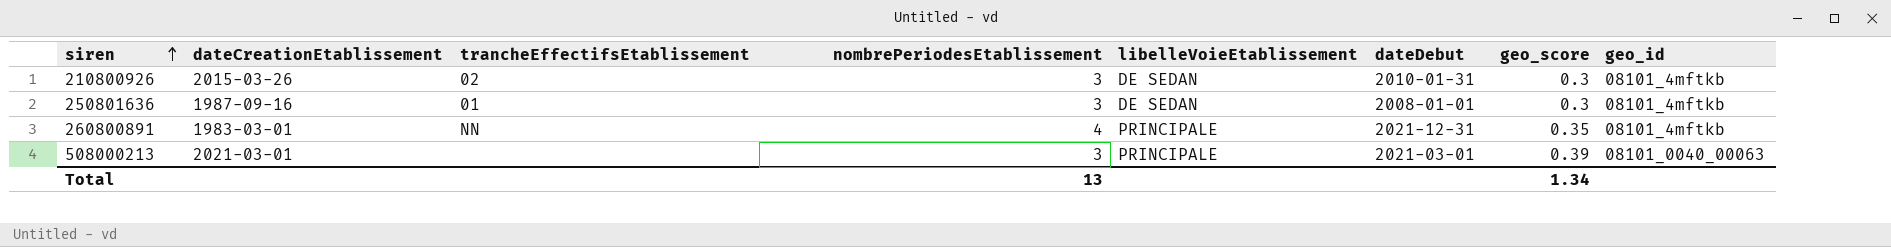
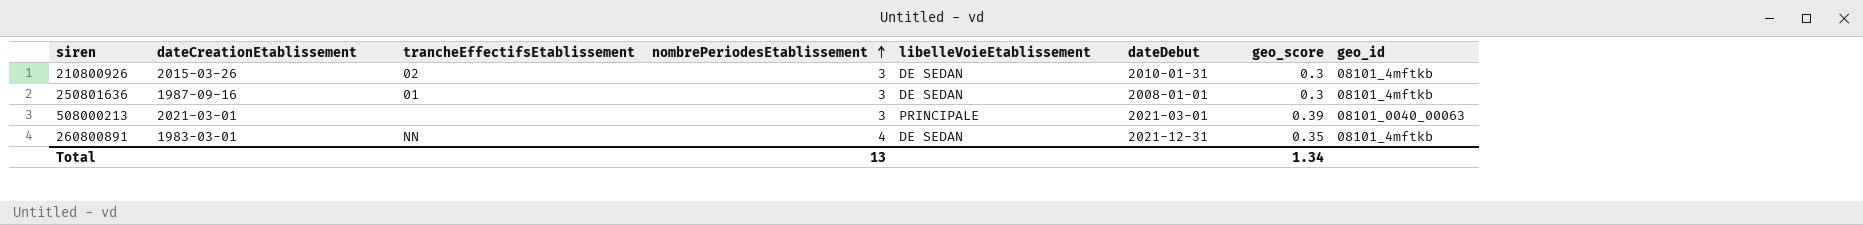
row order: siren ascending -> nombrePeriodesEtablissement ascending
260800891 | libelleVoieEtablissement: PRINCIPALE -> DE SEDAN

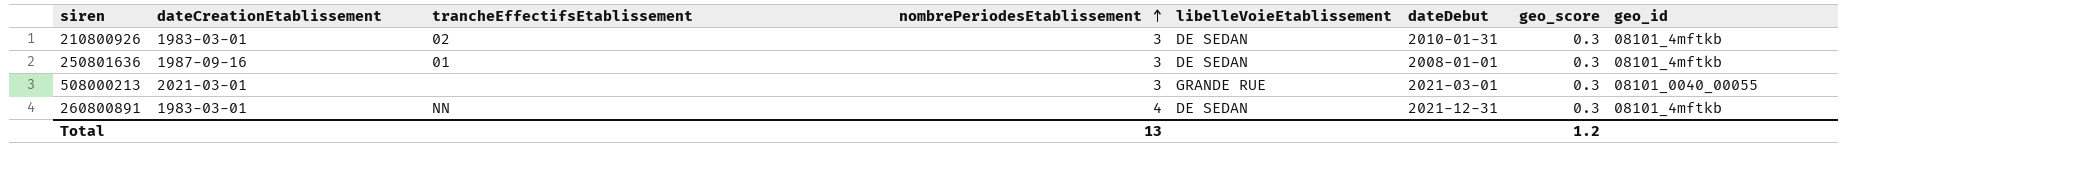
210800926 | dateCreationEtablissement: 2015-03-26 -> 1983-03-01
508000213 | libelleVoieEtablissement: PRINCIPALE -> GRANDE RUE
508000213 | geo_score: 0.39 -> 0.3
508000213 | geo_id: 08101_0040_00063 -> 08101_0040_00055
260800891 | geo_score: 0.35 -> 0.3
Total | geo_score: 1.34 -> 1.2

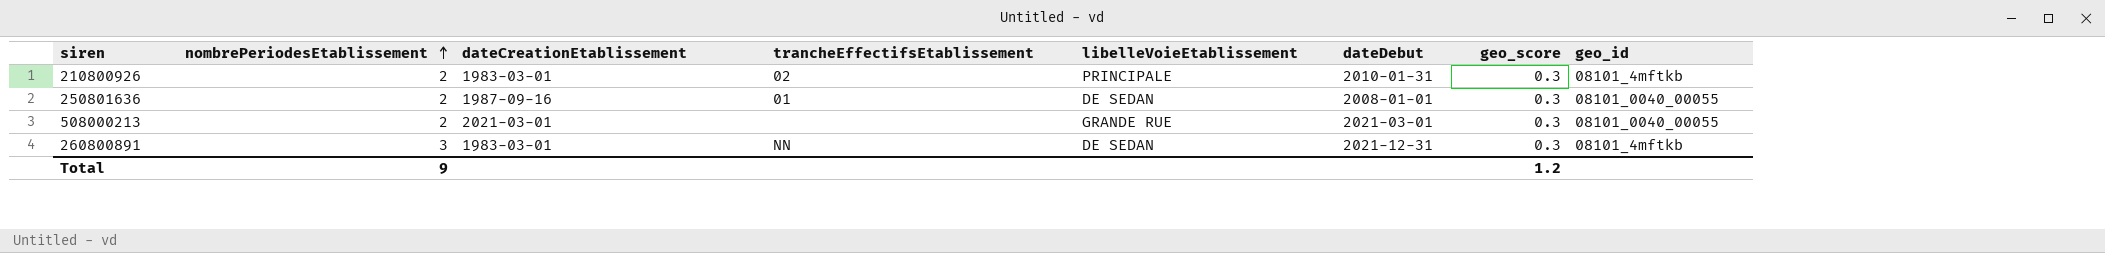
column nombrePeriodesEtablissement | position: 4 -> 2
210800926 | nombrePeriodesEtablissement: 3 -> 2
210800926 | libelleVoieEtablissement: DE SEDAN -> PRINCIPALE
250801636 | nombrePeriodesEtablissement: 3 -> 2
250801636 | geo_id: 08101_4mftkb -> 08101_0040_00055
508000213 | nombrePeriodesEtablissement: 3 -> 2
260800891 | nombrePeriodesEtablissement: 4 -> 3
Total | nombrePeriodesEtablissement: 13 -> 9

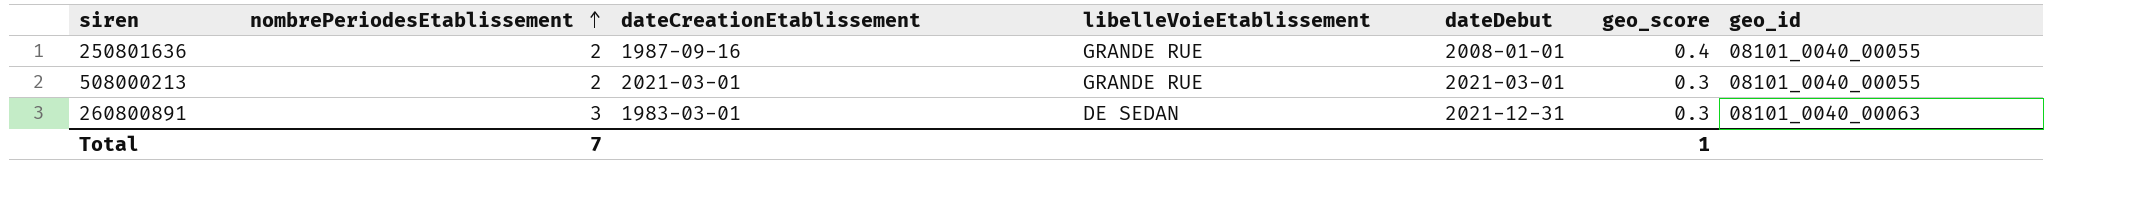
column trancheEffectifsEtablissement | position: 4 -> none
row 210800926: 2 | 1983-03-01 | 02 | PRINCIPALE | 2010-01-31 | 0.3 | 08101_4mftkb -> none
250801636 | libelleVoieEtablissement: DE SEDAN -> GRANDE RUE
250801636 | geo_score: 0.3 -> 0.4
260800891 | geo_id: 08101_4mftkb -> 08101_0040_00063
Total | nombrePeriodesEtablissement: 9 -> 7
Total | geo_score: 1.2 -> 1

